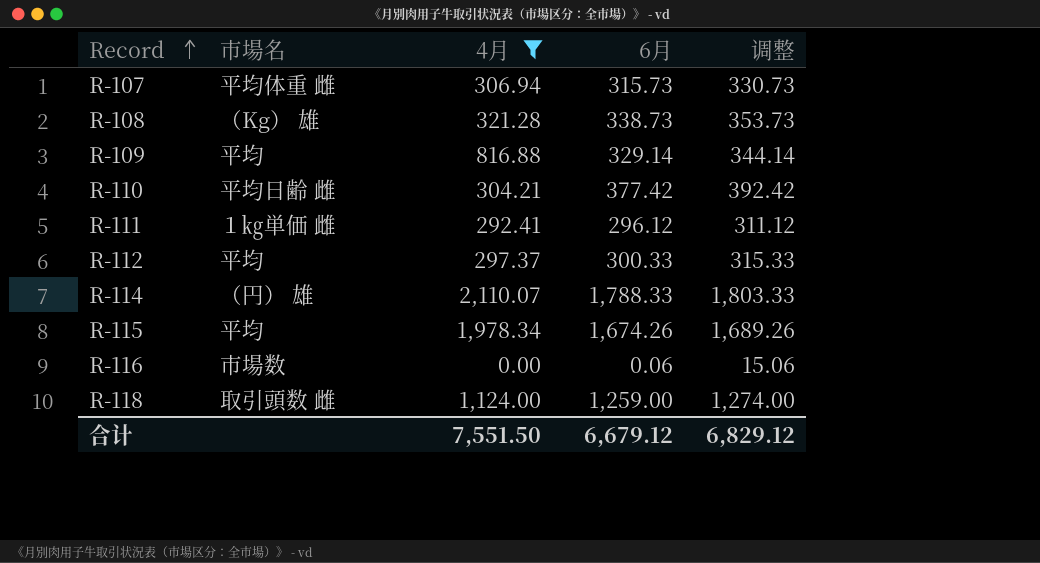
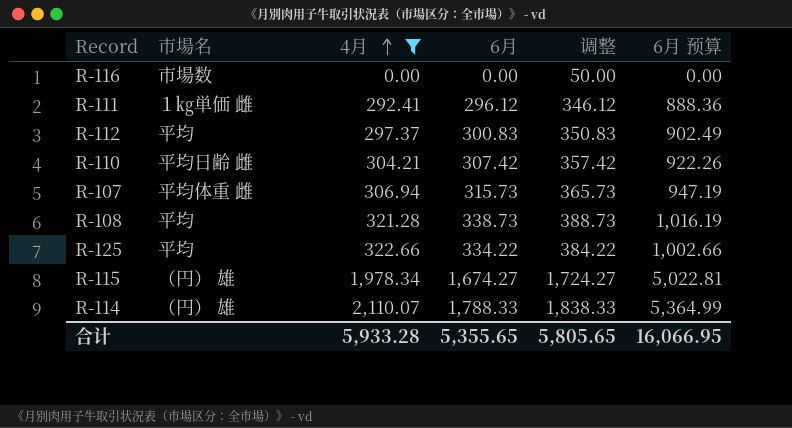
row order: Record ascending -> 4月 ascending
column 调整 | formula: [6月] + 15 -> [6月] + 50
column 6月 预算 | formula: none -> [6月] * 3
row R-109: 平均 | 816.88 | 329.14 | 344.14 -> none
row R-118: 取引頭数 雌 | 1,124.00 | 1,259.00 | 1,274.00 -> none
R-116 | 6月: 0.06 -> 0.00
R-112 | 6月: 300.33 -> 300.83
R-110 | 6月: 377.42 -> 307.42
R-108 | 市場名: （Kg） 雄 -> 平均
row R-125: none -> 平均 | 322.66 | 334.22 | 384.22 | 1,002.66
R-115 | 市場名: 平均 -> （円） 雄
R-115 | 6月: 1,674.26 -> 1,674.27
合计 | 4月: 7,551.50 -> 5,933.28
合计 | 6月: 6,679.12 -> 5,355.65
合计 | 调整: 6,829.12 -> 5,805.65

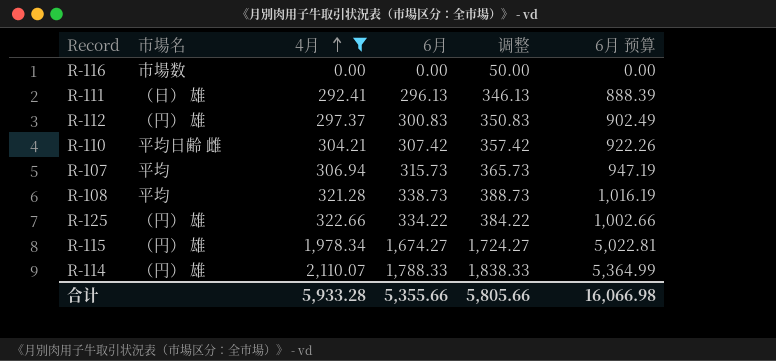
R-111 | 市場名: １㎏単価 雌 -> （日） 雄
R-111 | 6月: 296.12 -> 296.13
R-111 | 调整: 346.12 -> 346.13
R-111 | 6月 预算: 888.36 -> 888.39
R-112 | 市場名: 平均 -> （円） 雄
R-107 | 市場名: 平均体重 雌 -> 平均
R-125 | 市場名: 平均 -> （円） 雄
合计 | 6月: 5,355.65 -> 5,355.66
合计 | 调整: 5,805.65 -> 5,805.66
合计 | 6月 预算: 16,066.95 -> 16,066.98

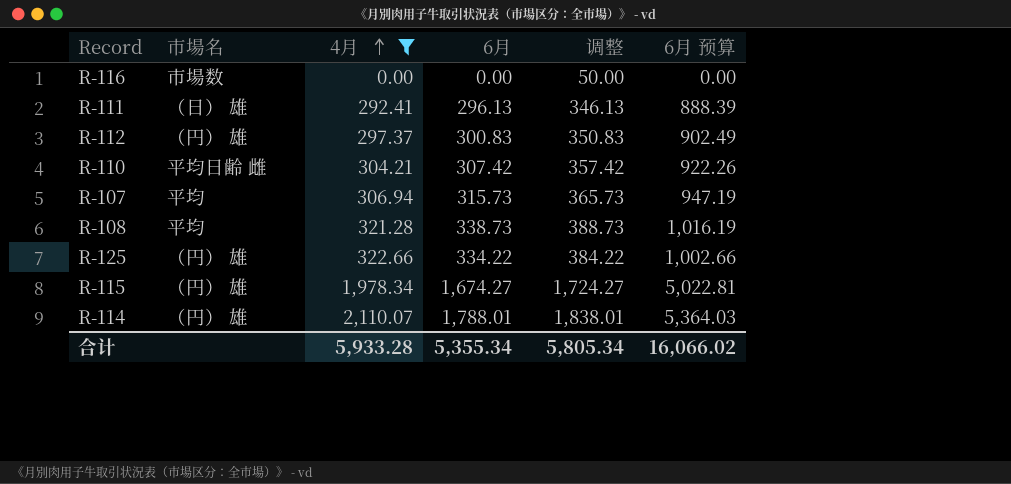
R-114 | 6月: 1,788.33 -> 1,788.01
R-114 | 调整: 1,838.33 -> 1,838.01
R-114 | 6月 预算: 5,364.99 -> 5,364.03
合计 | 6月: 5,355.66 -> 5,355.34
合计 | 调整: 5,805.66 -> 5,805.34
合计 | 6月 预算: 16,066.98 -> 16,066.02

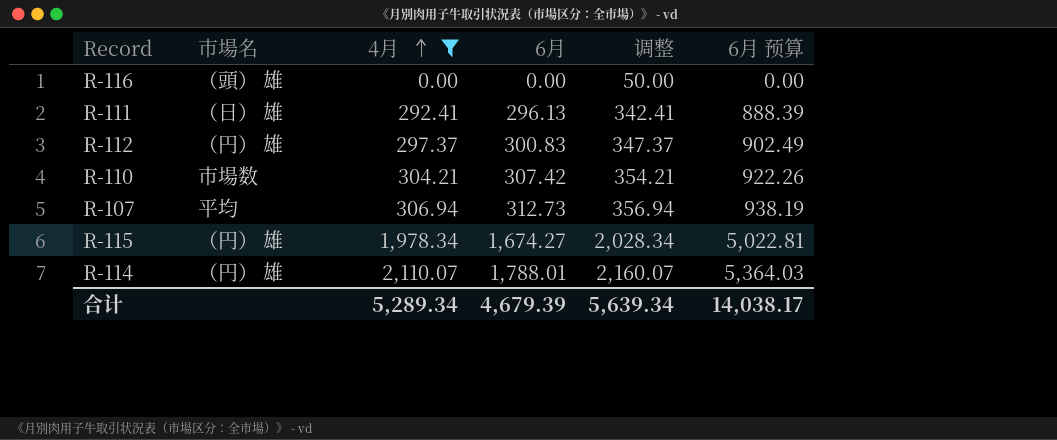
column 调整 | formula: [6月] + 50 -> [4月] + 50
row R-108: 平均 | 321.28 | 338.73 | 388.73 | 1,016.19 -> none
row R-125: （円） 雄 | 322.66 | 334.22 | 384.22 | 1,002.66 -> none
R-116 | 市場名: 市場数 -> （頭） 雄
R-110 | 市場名: 平均日齢 雌 -> 市場数
R-107 | 6月: 315.73 -> 312.73
R-107 | 6月 预算: 947.19 -> 938.19
合计 | 4月: 5,933.28 -> 5,289.34
合计 | 6月: 5,355.34 -> 4,679.39
合计 | 调整: 5,805.34 -> 5,639.34
合计 | 6月 预算: 16,066.02 -> 14,038.17

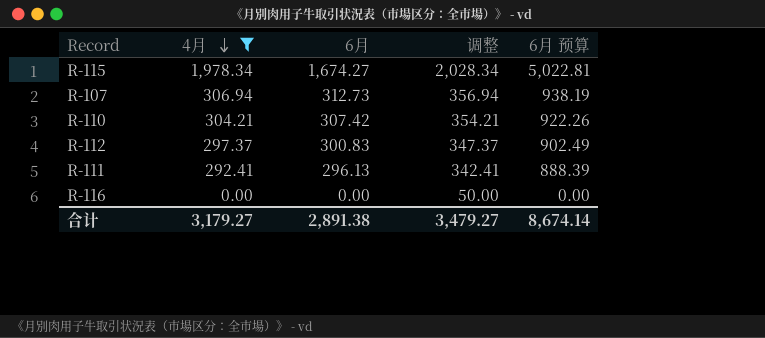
row order: 4月 ascending -> 4月 descending
column 市場名 | position: 2 -> none
row R-114: （円） 雄 | 2,110.07 | 1,788.01 | 2,160.07 | 5,364.03 -> none
合计 | 4月: 5,289.34 -> 3,179.27
合计 | 6月: 4,679.39 -> 2,891.38
合计 | 调整: 5,639.34 -> 3,479.27
合计 | 6月 预算: 14,038.17 -> 8,674.14

